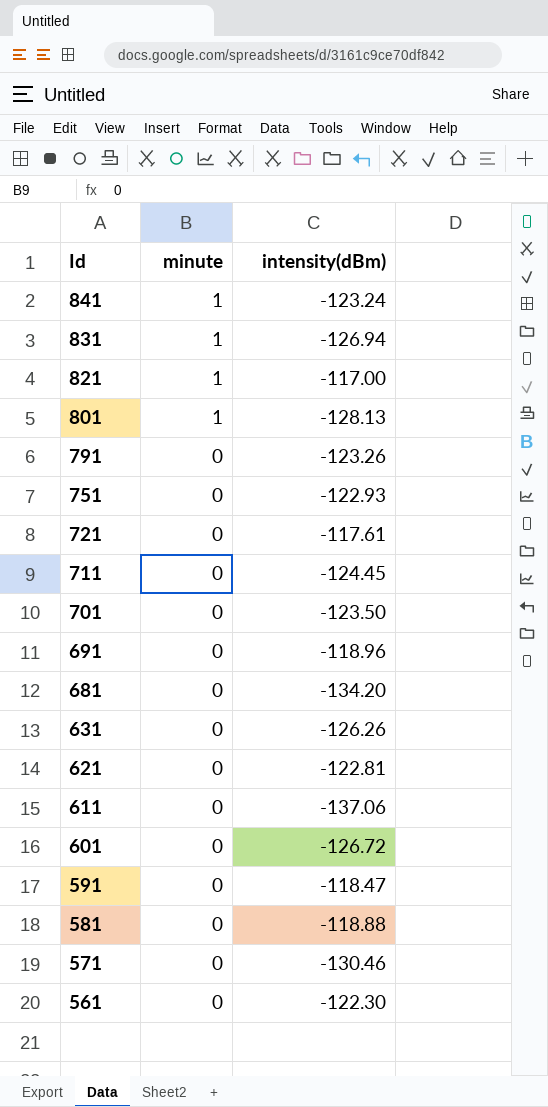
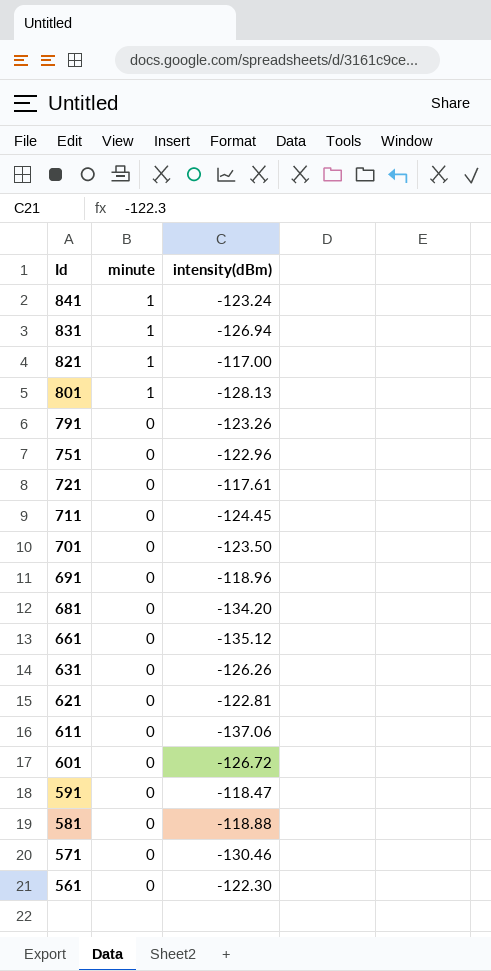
751 | intensity(dBm): -122.93 -> -122.96
row 661: none -> 0 | -135.12

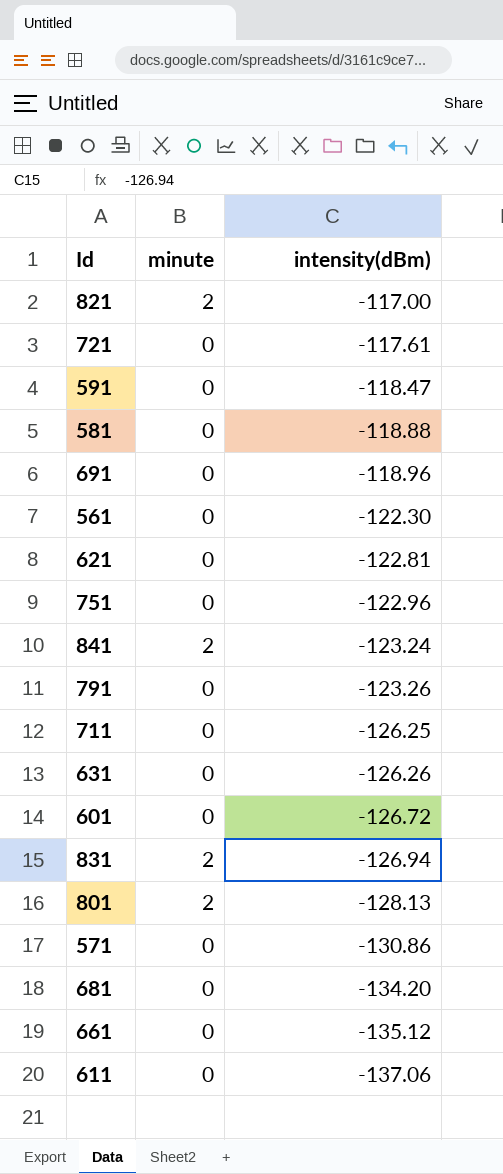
row order: Id descending -> intensity(dBm) descending
row 701: 0 | -123.50 -> none
821 | minute: 1 -> 2
841 | minute: 1 -> 2
711 | intensity(dBm): -124.45 -> -126.25
831 | minute: 1 -> 2
801 | minute: 1 -> 2
571 | intensity(dBm): -130.46 -> -130.86

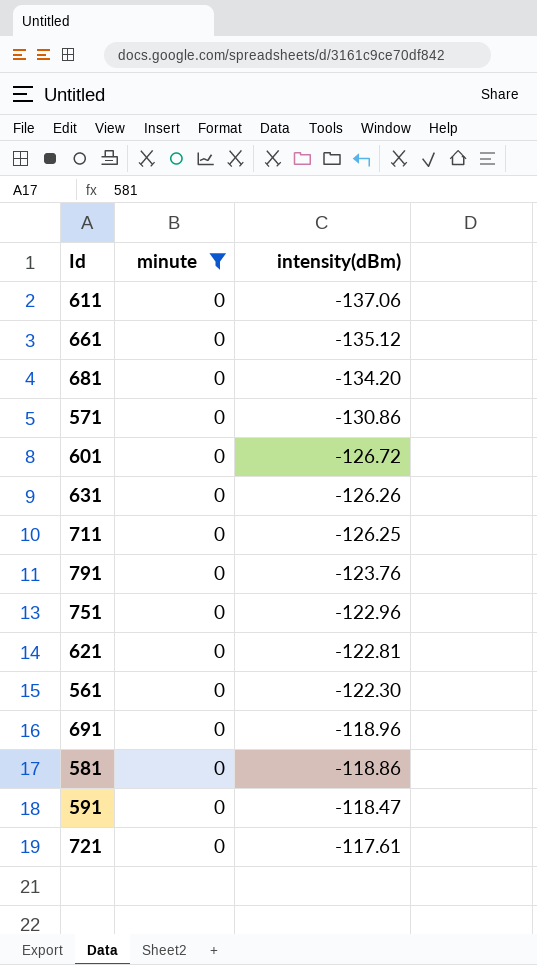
filter: none -> minute = 0
row order: intensity(dBm) descending -> intensity(dBm) ascending
791 | intensity(dBm): -123.26 -> -123.76
581 | intensity(dBm): -118.88 -> -118.86

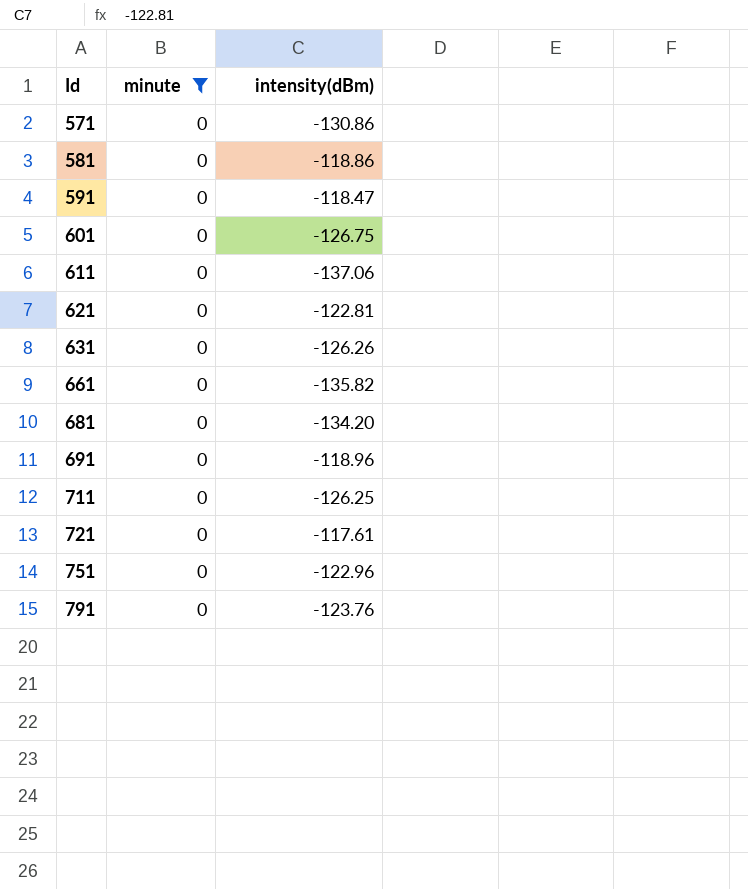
row order: intensity(dBm) ascending -> Id ascending
row 561: 0 | -122.30 -> none
601 | intensity(dBm): -126.72 -> -126.75
661 | intensity(dBm): -135.12 -> -135.82

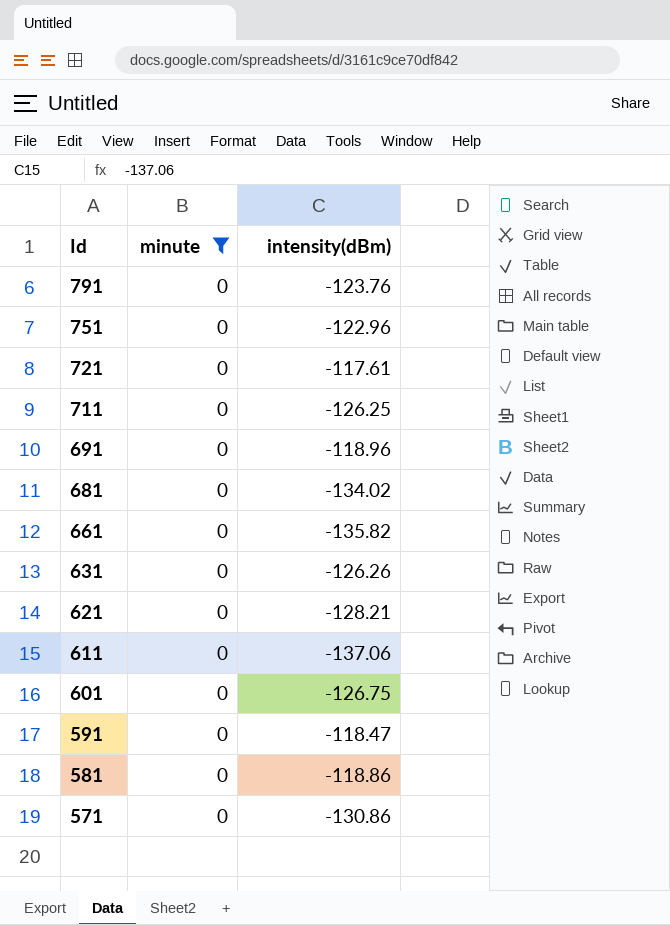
row order: Id ascending -> Id descending
681 | intensity(dBm): -134.20 -> -134.02
621 | intensity(dBm): -122.81 -> -128.21

